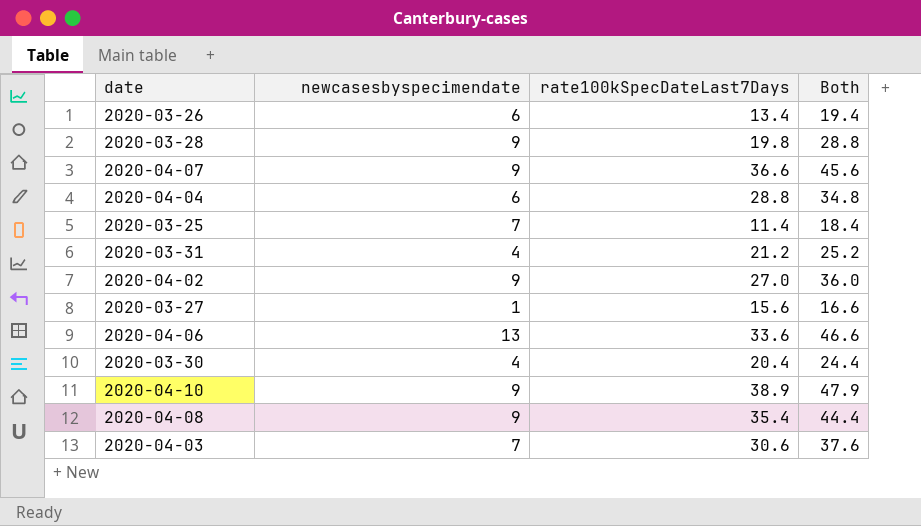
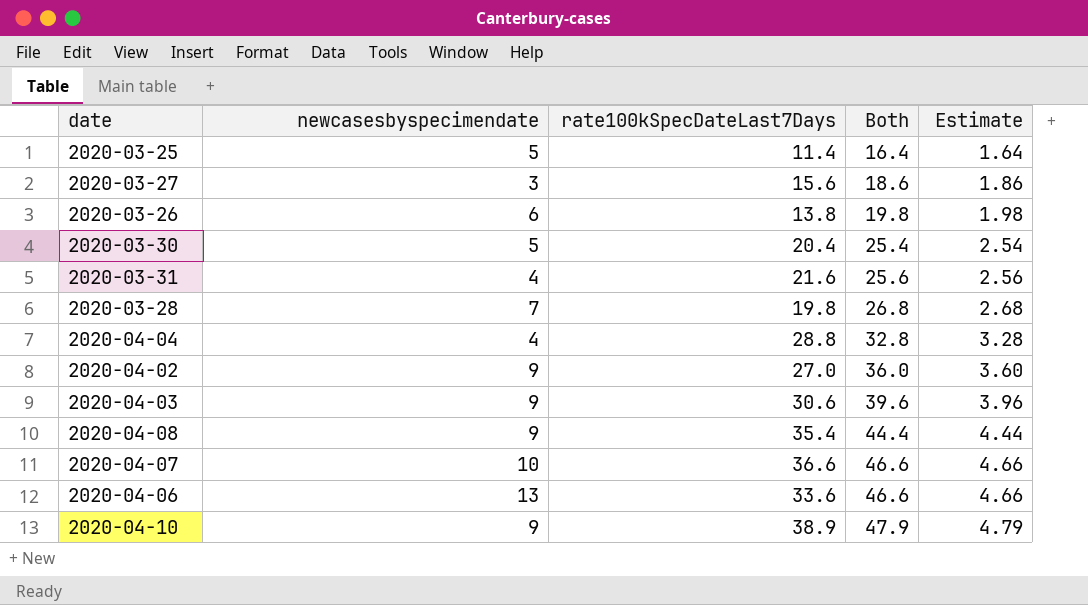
row order: none -> Both ascending
column Estimate | formula: none -> [Both] * 0.1
2020-03-25 | newcasesbyspecimendate: 7 -> 5
2020-03-25 | Both: 18.4 -> 16.4
2020-03-27 | newcasesbyspecimendate: 1 -> 3
2020-03-27 | Both: 16.6 -> 18.6
2020-03-26 | rate100kSpecDateLast7Days: 13.4 -> 13.8
2020-03-26 | Both: 19.4 -> 19.8
2020-03-30 | newcasesbyspecimendate: 4 -> 5
2020-03-30 | Both: 24.4 -> 25.4
2020-03-31 | rate100kSpecDateLast7Days: 21.2 -> 21.6
2020-03-31 | Both: 25.2 -> 25.6
2020-03-28 | newcasesbyspecimendate: 9 -> 7
2020-03-28 | Both: 28.8 -> 26.8
2020-04-04 | newcasesbyspecimendate: 6 -> 4
2020-04-04 | Both: 34.8 -> 32.8
2020-04-03 | newcasesbyspecimendate: 7 -> 9
2020-04-03 | Both: 37.6 -> 39.6
2020-04-07 | newcasesbyspecimendate: 9 -> 10
2020-04-07 | Both: 45.6 -> 46.6

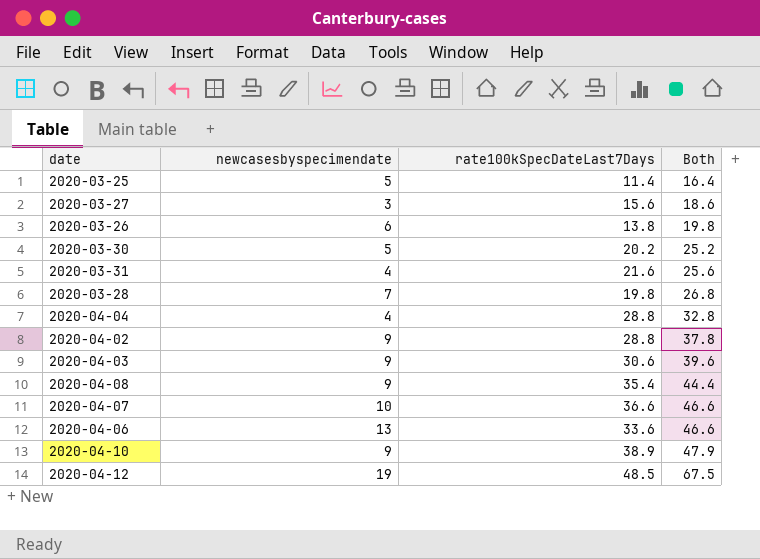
column Estimate | formula: [Both] * 0.1 -> none
2020-03-30 | rate100kSpecDateLast7Days: 20.4 -> 20.2
2020-03-30 | Both: 25.4 -> 25.2
2020-04-02 | rate100kSpecDateLast7Days: 27.0 -> 28.8
2020-04-02 | Both: 36.0 -> 37.8
row 2020-04-12: none -> 19 | 48.5 | 67.5

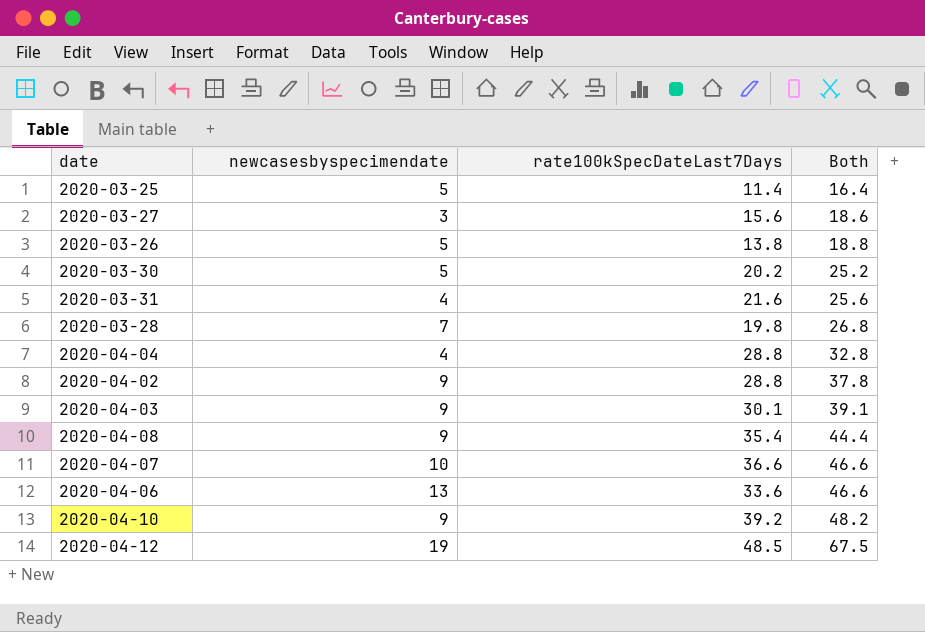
2020-03-26 | newcasesbyspecimendate: 6 -> 5
2020-03-26 | Both: 19.8 -> 18.8
2020-04-03 | rate100kSpecDateLast7Days: 30.6 -> 30.1
2020-04-03 | Both: 39.6 -> 39.1
2020-04-10 | rate100kSpecDateLast7Days: 38.9 -> 39.2
2020-04-10 | Both: 47.9 -> 48.2

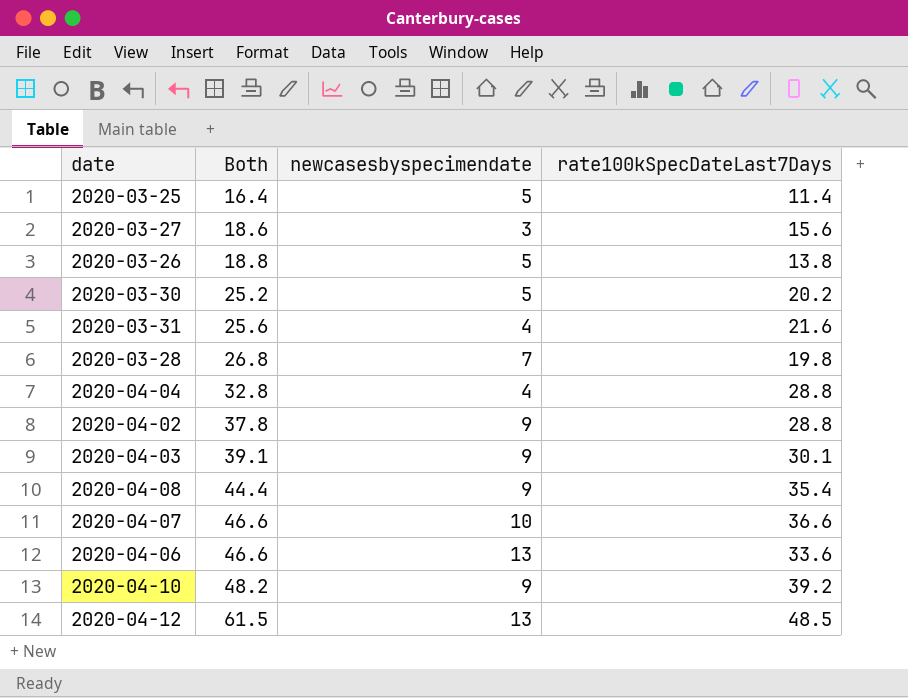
column Both | position: 4 -> 2
2020-04-12 | Both: 67.5 -> 61.5
2020-04-12 | newcasesbyspecimendate: 19 -> 13

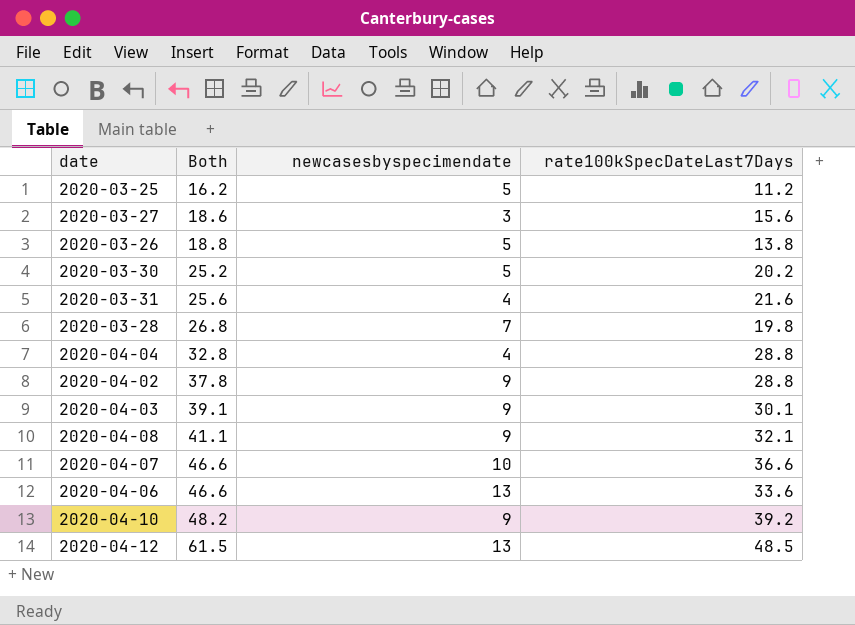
2020-03-25 | Both: 16.4 -> 16.2
2020-03-25 | rate100kSpecDateLast7Days: 11.4 -> 11.2
2020-04-08 | Both: 44.4 -> 41.1
2020-04-08 | rate100kSpecDateLast7Days: 35.4 -> 32.1

